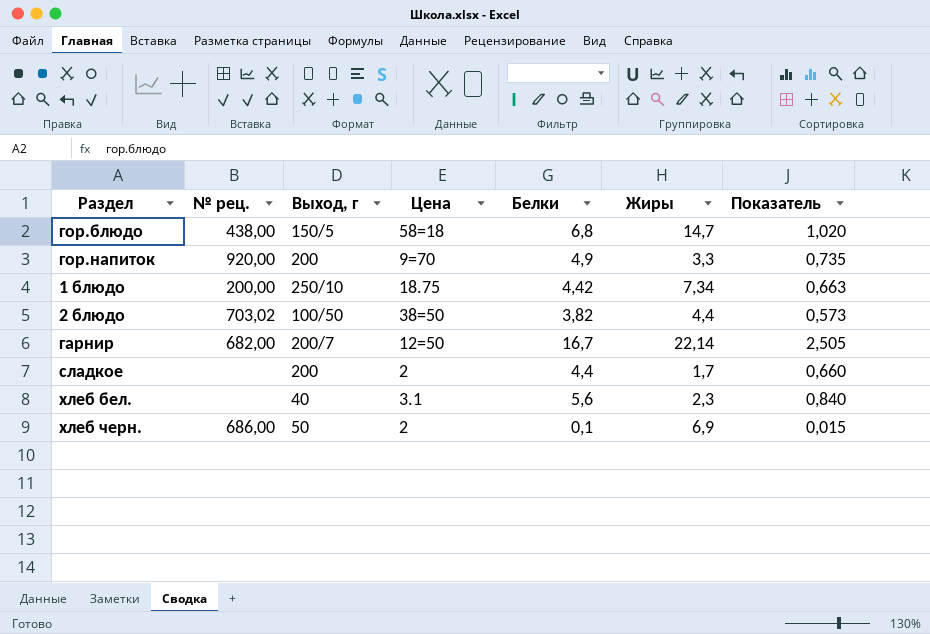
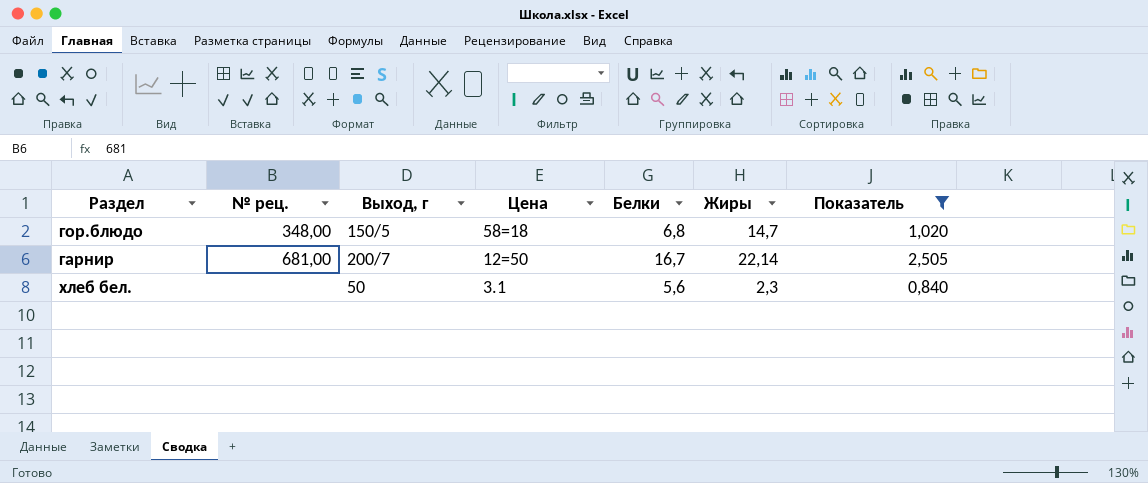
filter: none -> Показатель >= 0,840
гор.блюдо | № рец.: 438,00 -> 348,00
гарнир | № рец.: 682,00 -> 681,00
хлеб бел. | Выход, г: 40 -> 50

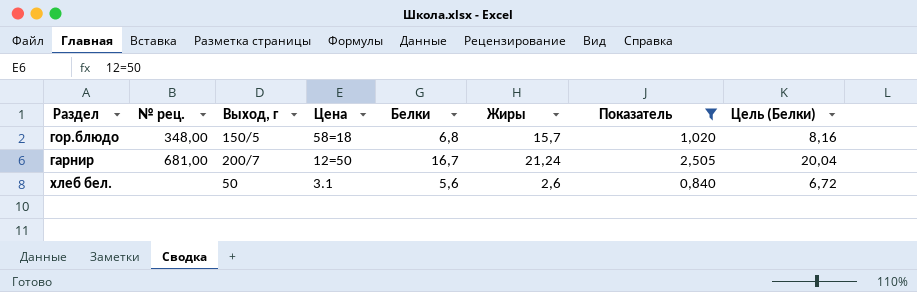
column Цель (Белки) | formula: none -> [Белки] * 1,2
гор.блюдо | Жиры: 14,7 -> 15,7
гарнир | Жиры: 22,14 -> 21,24
хлеб бел. | Жиры: 2,3 -> 2,6

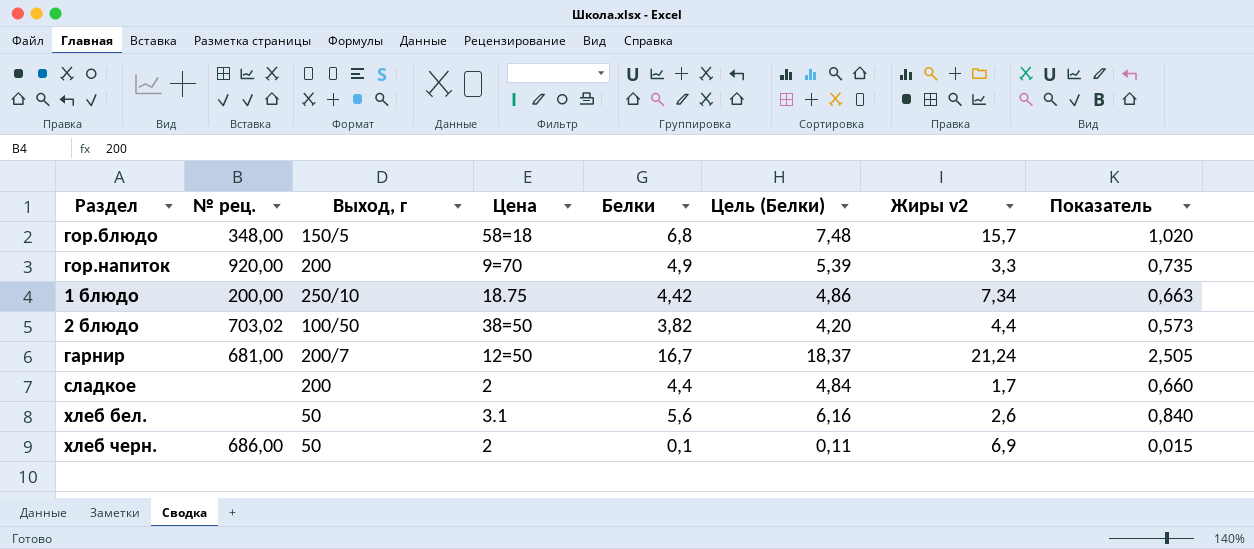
filter: Показатель >= 0,840 -> none
column Цель (Белки) | formula: [Белки] * 1,2 -> [Белки] * 1,1
column Цель (Белки) | position: 8 -> 6
column name: Жиры -> Жиры v2

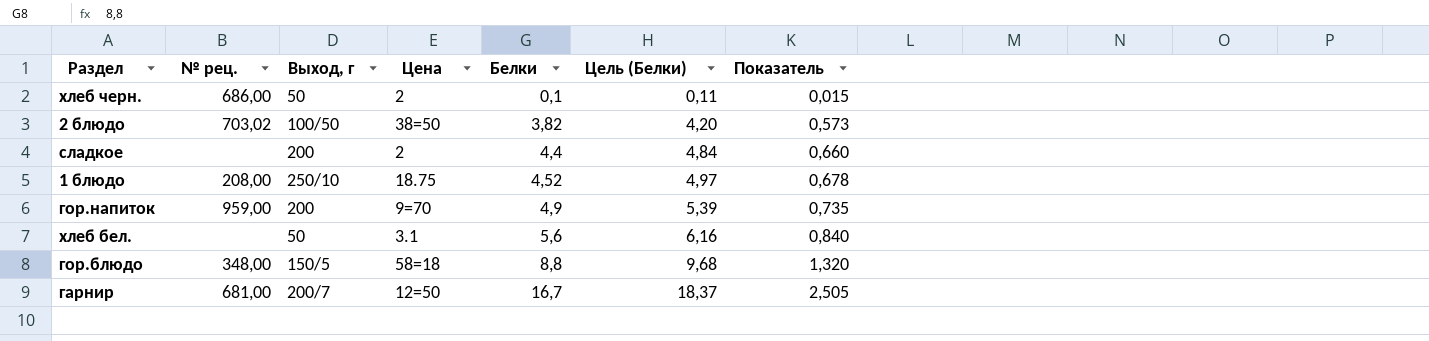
row order: none -> Белки ascending
column Жиры v2 | position: 7 -> none
1 блюдо | № рец.: 200,00 -> 208,00
1 блюдо | Белки: 4,42 -> 4,52
1 блюдо | Цель (Белки): 4,86 -> 4,97
1 блюдо | Показатель: 0,663 -> 0,678
гор.напиток | № рец.: 920,00 -> 959,00
гор.блюдо | Белки: 6,8 -> 8,8
гор.блюдо | Цель (Белки): 7,48 -> 9,68
гор.блюдо | Показатель: 1,020 -> 1,320

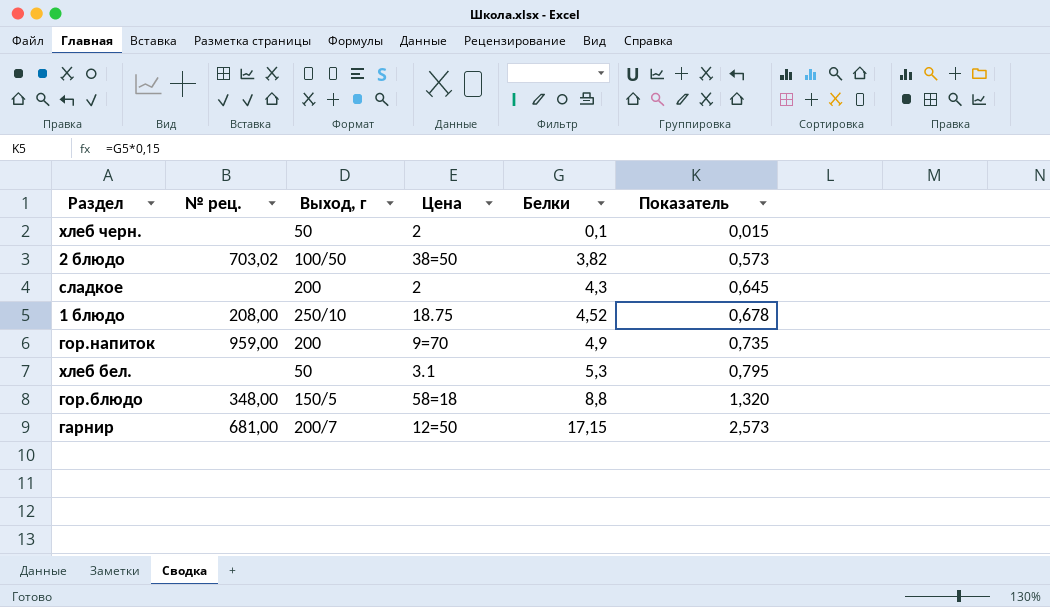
column Цель (Белки) | formula: [Белки] * 1,1 -> none
хлеб черн. | № рец.: 686,00 -> none
сладкое | Белки: 4,4 -> 4,3
сладкое | Показатель: 0,660 -> 0,645
хлеб бел. | Белки: 5,6 -> 5,3
хлеб бел. | Показатель: 0,840 -> 0,795
гарнир | Белки: 16,7 -> 17,15
гарнир | Показатель: 2,505 -> 2,573

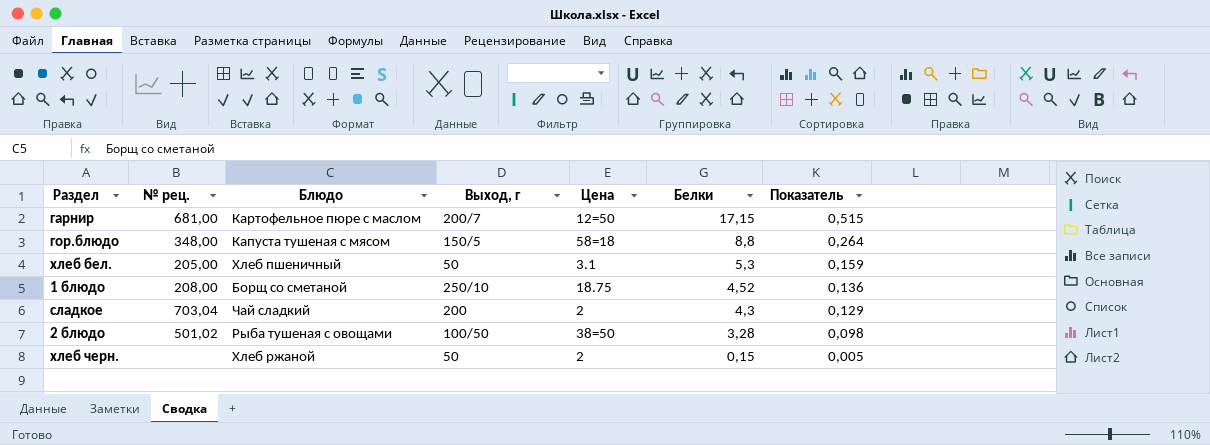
row order: Белки ascending -> Белки descending
column Блюдо | position: none -> 3
column Показатель | formula: [Белки] * 0,15 -> [Белки] * 0,03
row гор.напиток: 959,00 | 200 | 9=70 | 4,9 | 0,735 -> none
хлеб бел. | № рец.: none -> 205,00
сладкое | № рец.: none -> 703,04
2 блюдо | № рец.: 703,02 -> 501,02
2 блюдо | Белки: 3,82 -> 3,28
хлеб черн. | Белки: 0,1 -> 0,15

